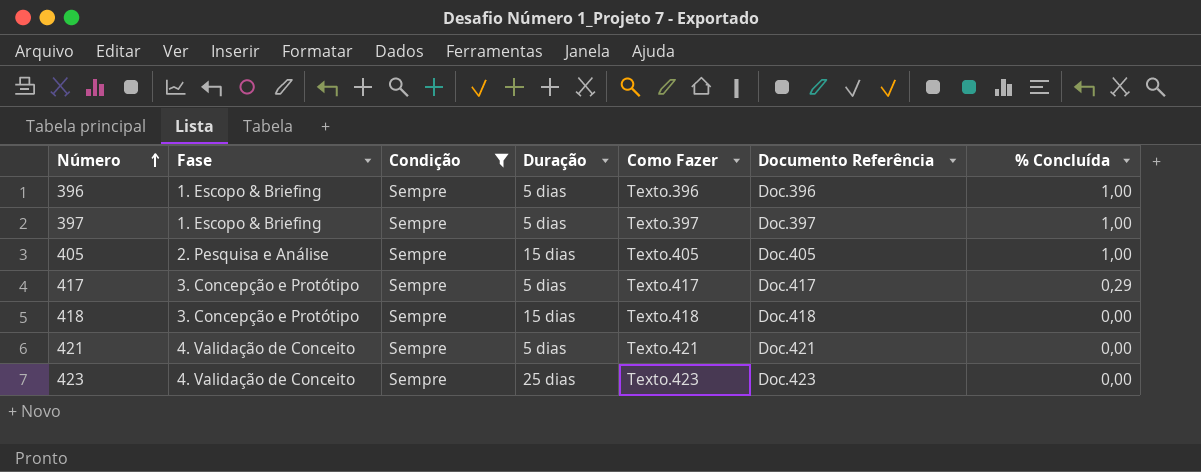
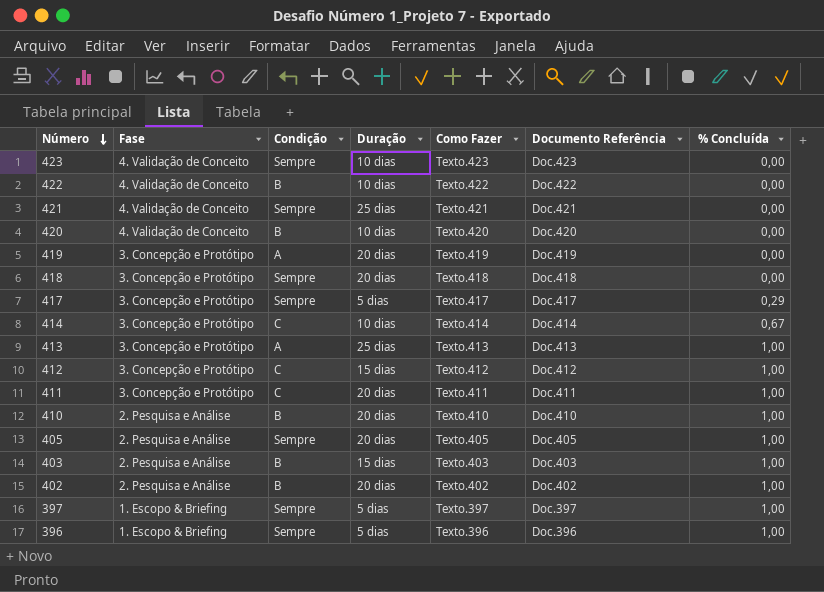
filter: Condição = Sempre -> none
row order: Número ascending -> Número descending
423 | Duração: 25 dias -> 10 dias
421 | Duração: 5 dias -> 25 dias
418 | Duração: 15 dias -> 20 dias
405 | Duração: 15 dias -> 20 dias

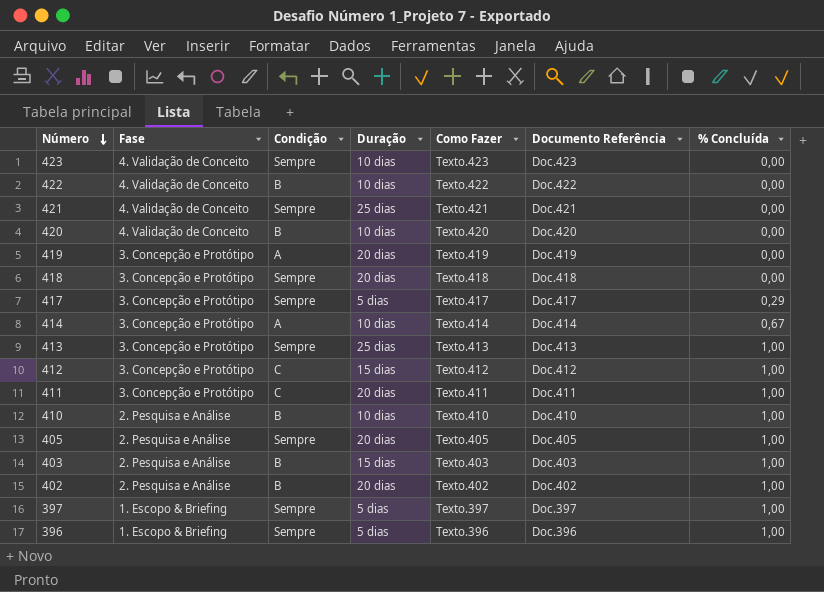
414 | Condição: C -> A
413 | Condição: A -> Sempre
410 | Duração: 20 dias -> 10 dias

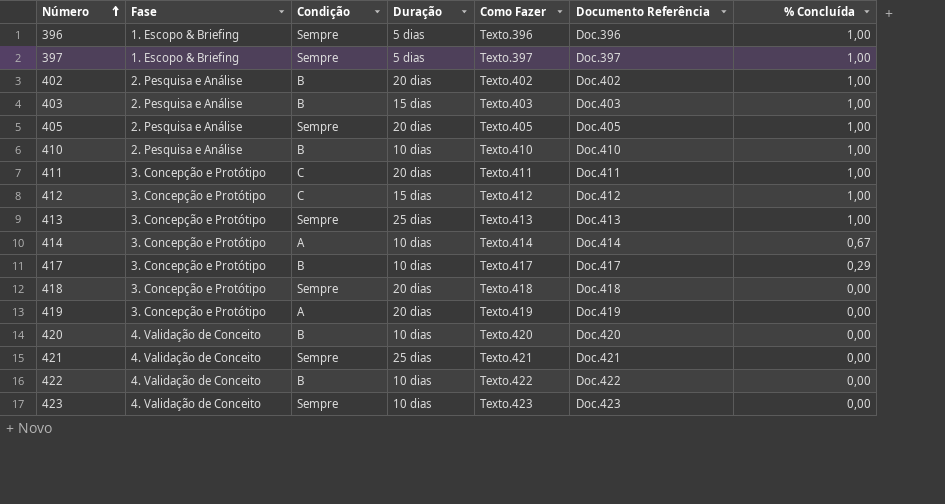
row order: Número descending -> Número ascending
417 | Condição: Sempre -> B
417 | Duração: 5 dias -> 10 dias

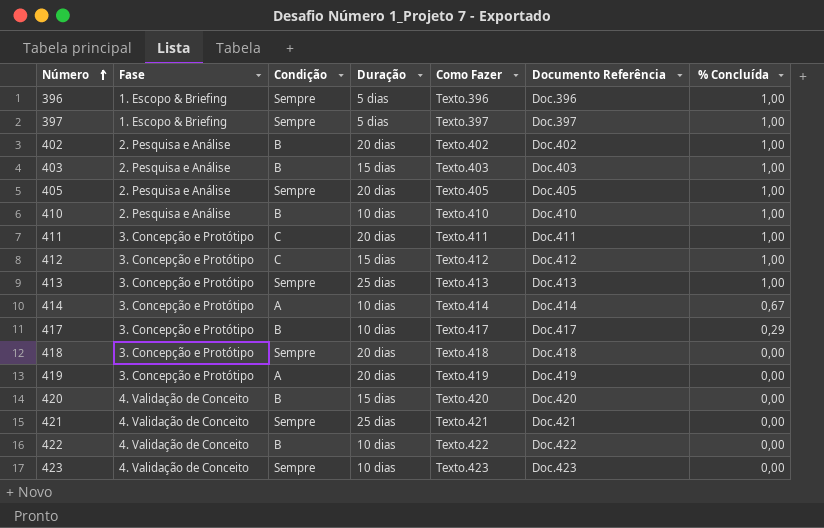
420 | Duração: 10 dias -> 15 dias

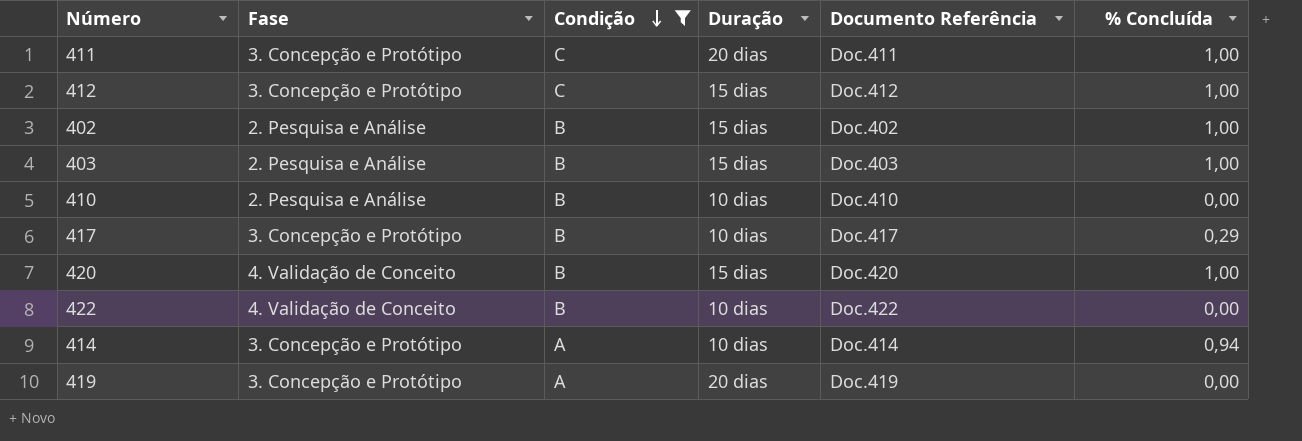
filter: none -> Condição != Sempre
row order: Número ascending -> Condição descending
column Como Fazer | position: 5 -> none
402 | Duração: 20 dias -> 15 dias
410 | % Concluída: 1,00 -> 0,00
420 | % Concluída: 0,00 -> 1,00
414 | % Concluída: 0,67 -> 0,94

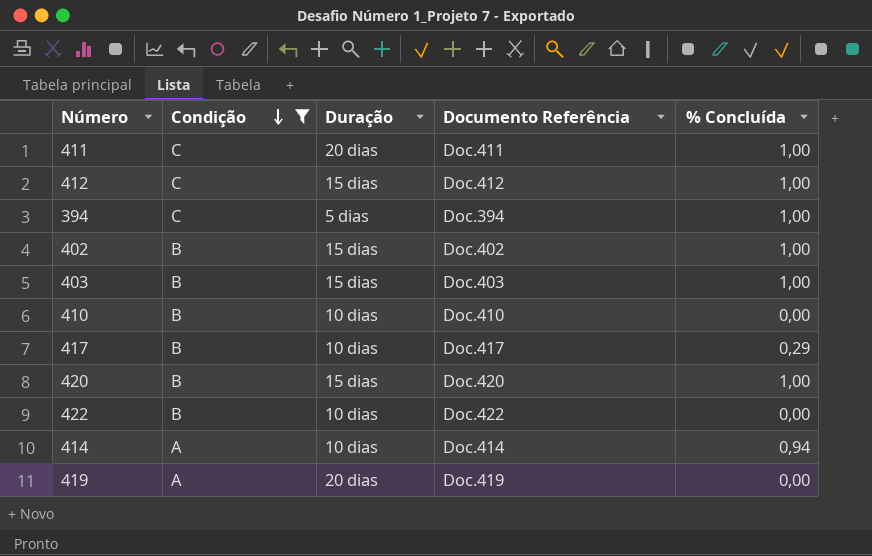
column Fase | position: 2 -> none
row 394: none -> C | 5 dias | Doc.394 | 1,00

